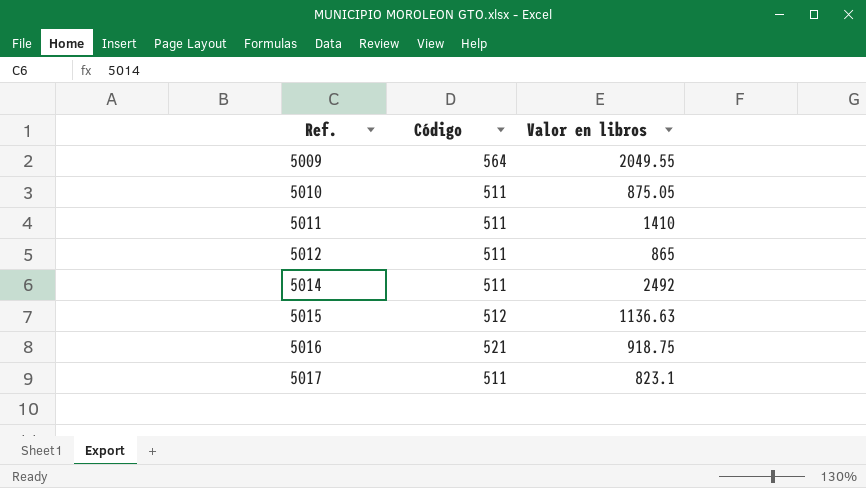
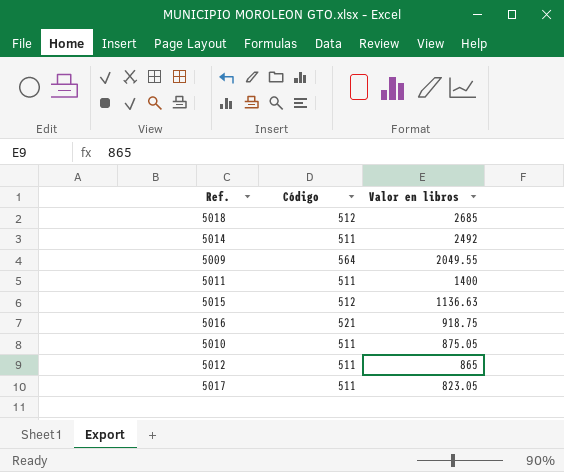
row order: Ref. ascending -> Valor en libros descending
row 5018: none -> 512 | 2685
5011 | Valor en libros: 1410 -> 1400
5017 | Valor en libros: 823.1 -> 823.05

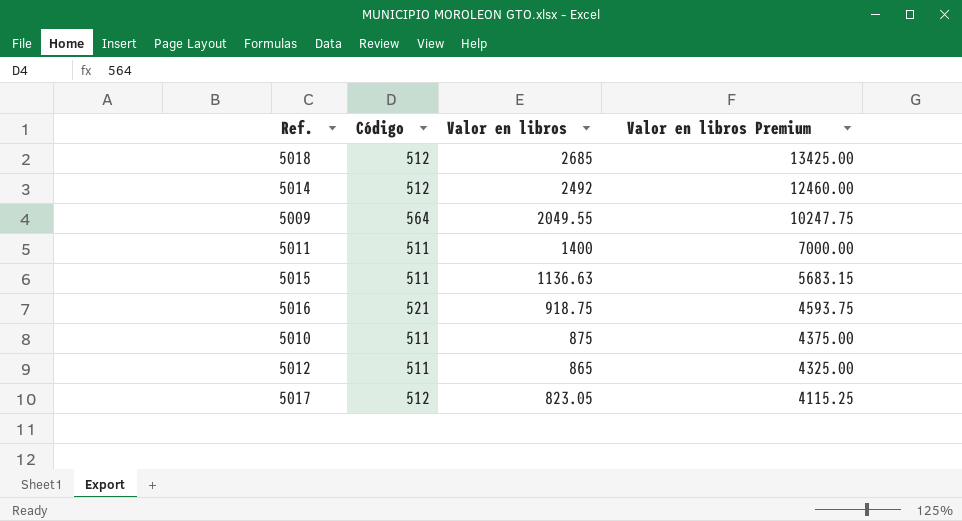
column Valor en libros Premium | formula: none -> [Valor en libros] * 5
5014 | Código: 511 -> 512
5015 | Código: 512 -> 511
5010 | Valor en libros: 875.05 -> 875
5017 | Código: 511 -> 512

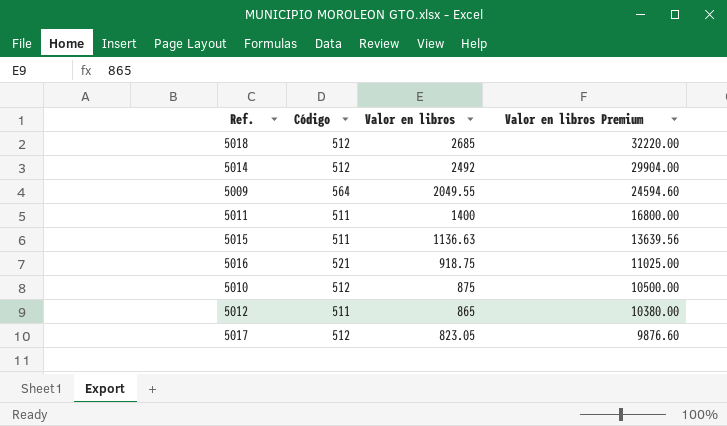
column Valor en libros Premium | formula: [Valor en libros] * 5 -> [Valor en libros] * 12
5010 | Código: 511 -> 512

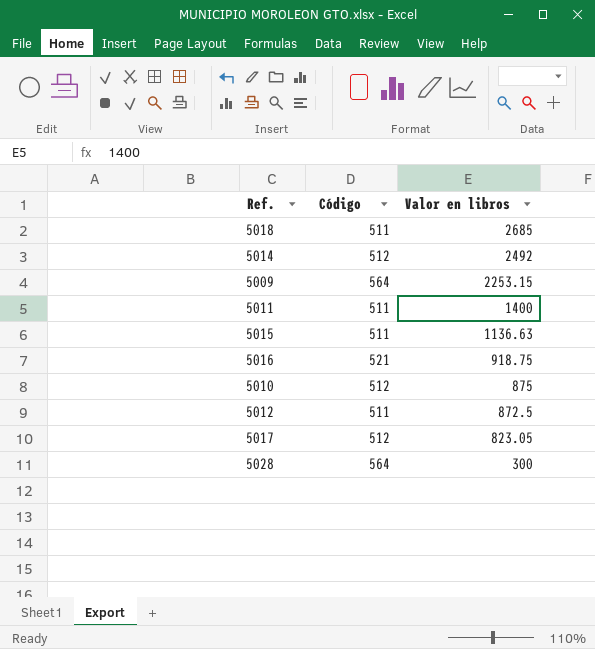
column Valor en libros Premium | formula: [Valor en libros] * 12 -> none
5018 | Código: 512 -> 511
5009 | Valor en libros: 2049.55 -> 2253.15
5012 | Valor en libros: 865 -> 872.5
row 5028: none -> 564 | 300

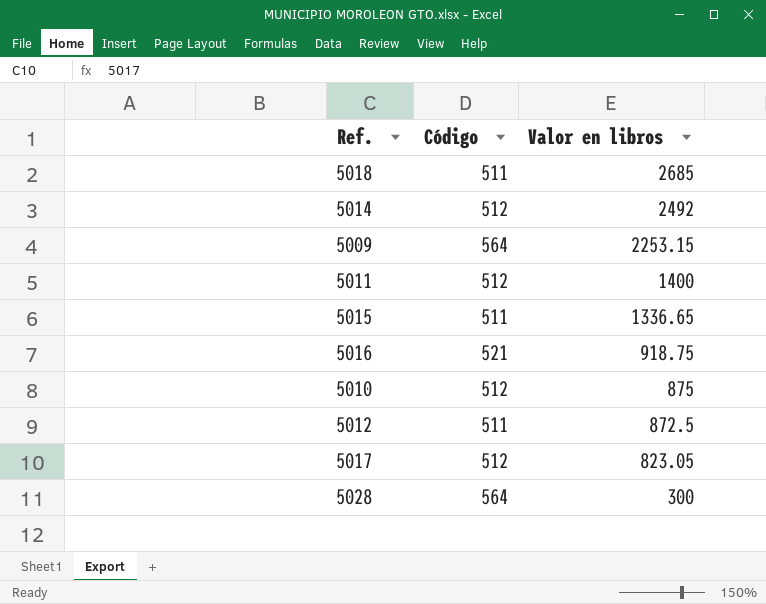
5011 | Código: 511 -> 512
5015 | Valor en libros: 1136.63 -> 1336.65

